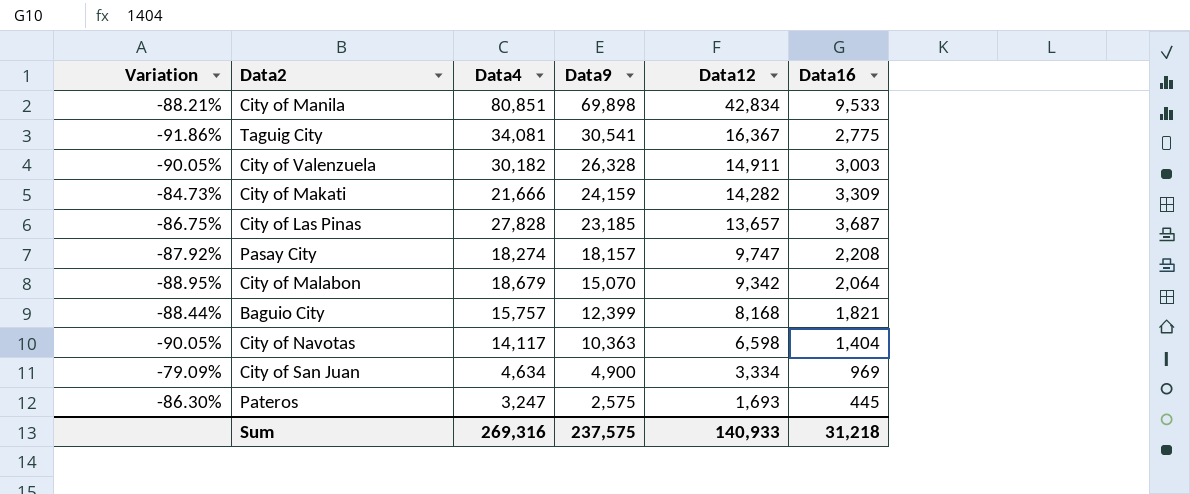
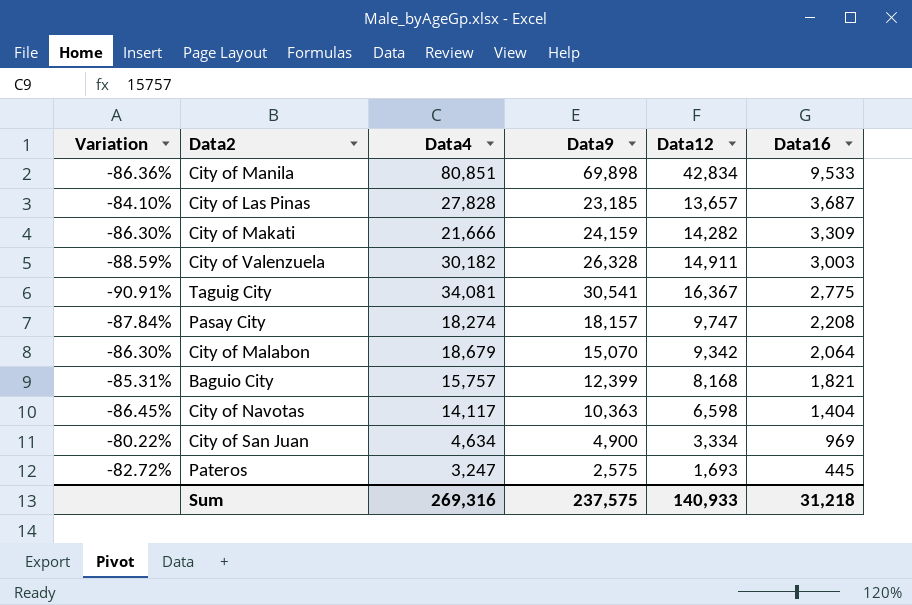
row order: Data9 descending -> Data16 descending
column Variation | formula: ([Data16] - [Data4]) / [Data4] -> ([Data16] - [Data9]) / [Data9]

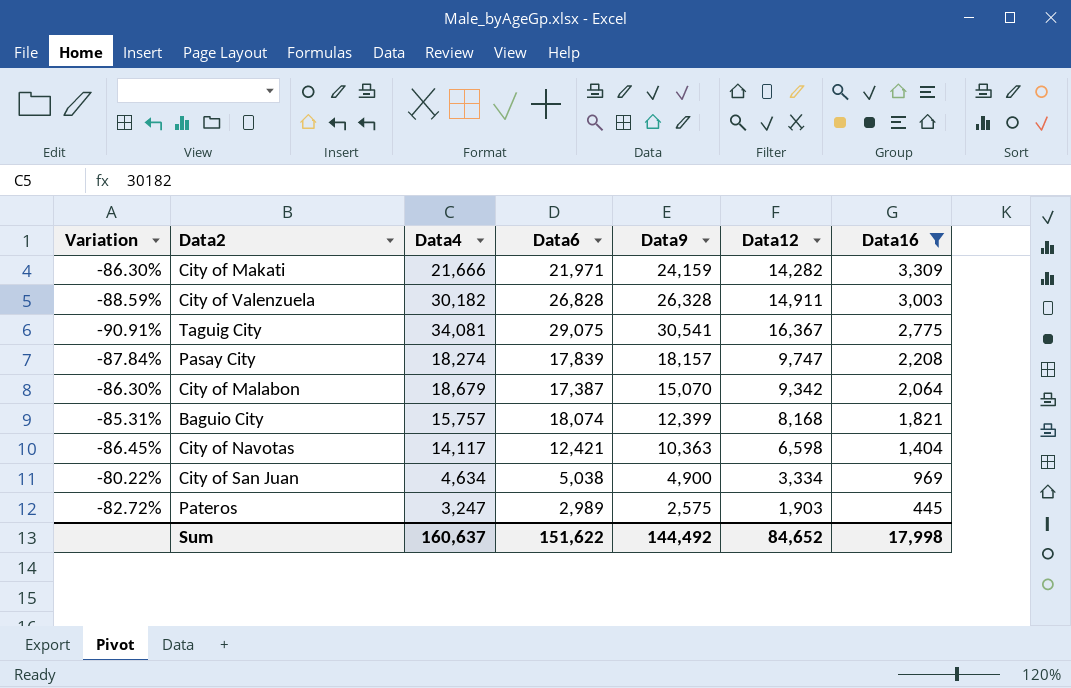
filter: none -> Data16 <= 3,309
column Data6 | position: none -> 4
Pateros | Data12: 1,693 -> 1,903
Sum | Data4: 269,316 -> 160,637
Sum | Data9: 237,575 -> 144,492
Sum | Data12: 140,933 -> 84,652
Sum | Data16: 31,218 -> 17,998

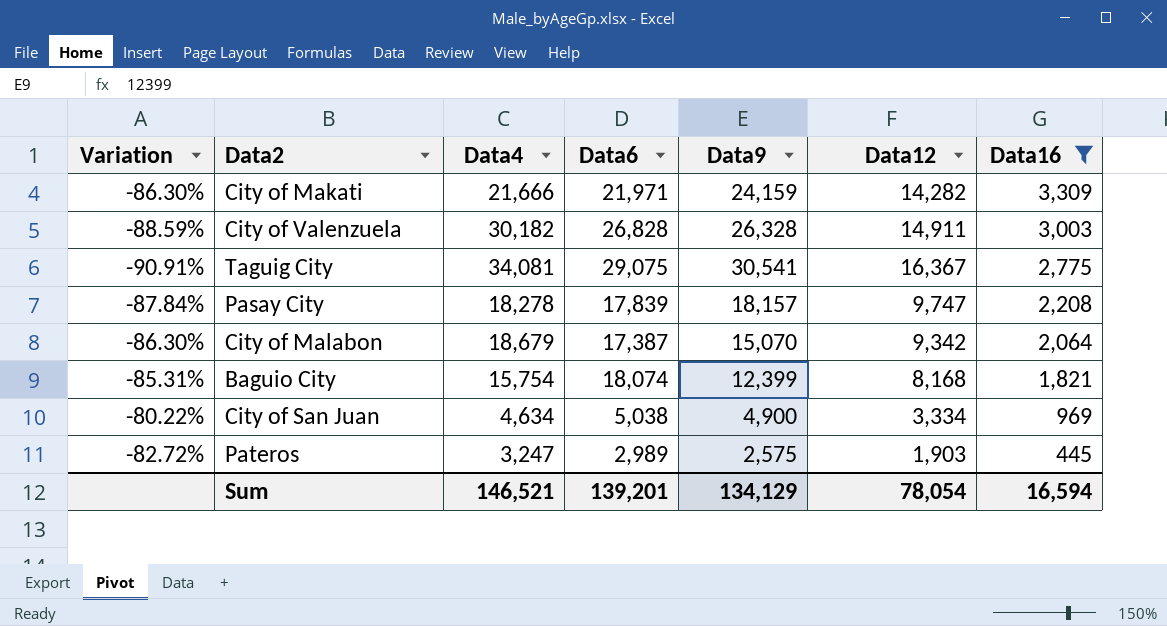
row City of Navotas: -86.45% | 14,117 | 12,421 | 10,363 | 6,598 | 1,404 -> none
Pasay City | Data4: 18,274 -> 18,278
Baguio City | Data4: 15,757 -> 15,754
Sum | Data4: 160,637 -> 146,521
Sum | Data6: 151,622 -> 139,201
Sum | Data9: 144,492 -> 134,129
Sum | Data12: 84,652 -> 78,054
Sum | Data16: 17,998 -> 16,594

